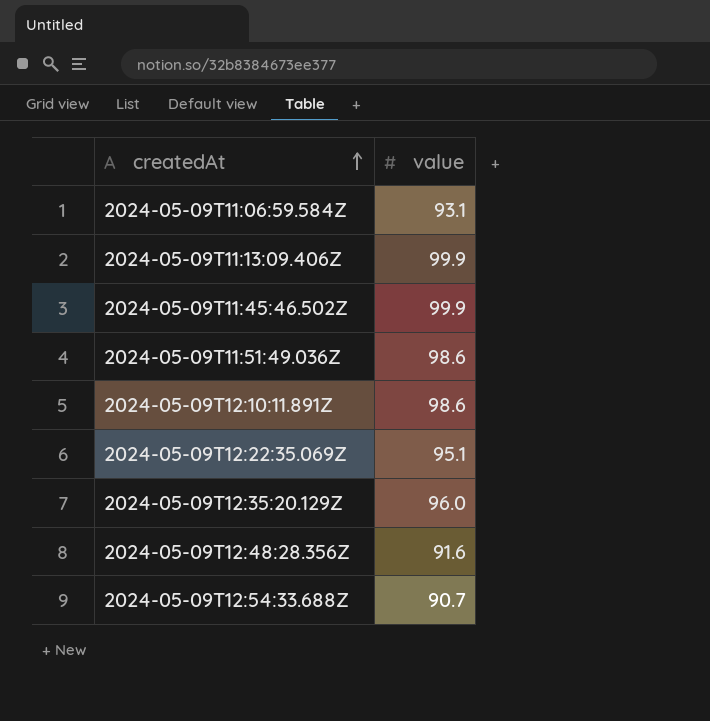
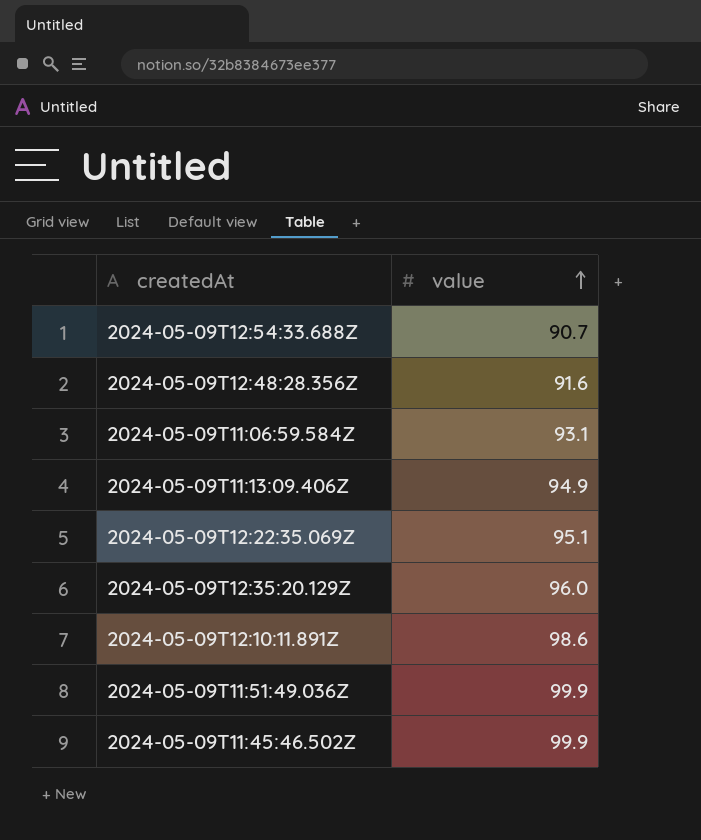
row order: createdAt ascending -> value ascending
2024-05-09T11:13:09.406Z | value: 99.9 -> 94.9
2024-05-09T11:51:49.036Z | value: 98.6 -> 99.9

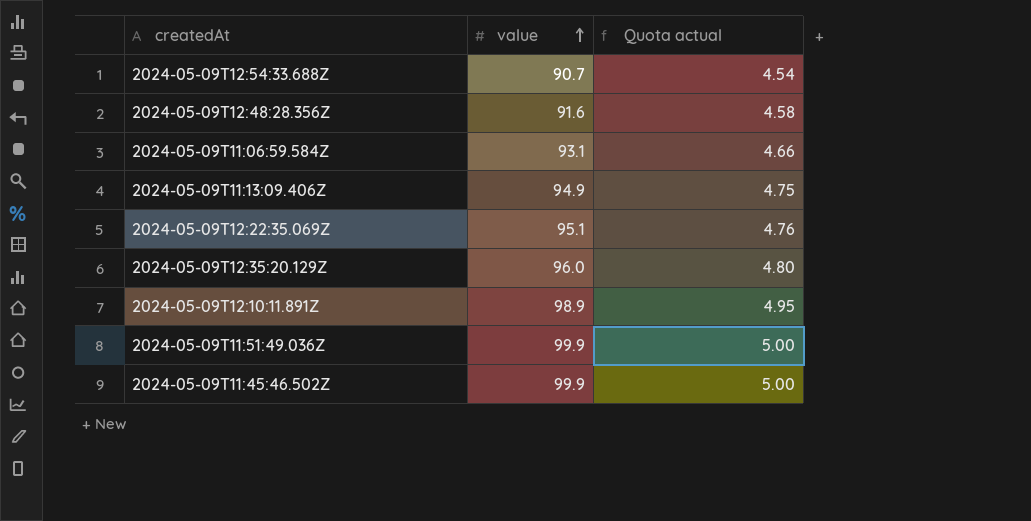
column Quota actual | formula: none -> [value] * 0.05
2024-05-09T12:10:11.891Z | value: 98.6 -> 98.9

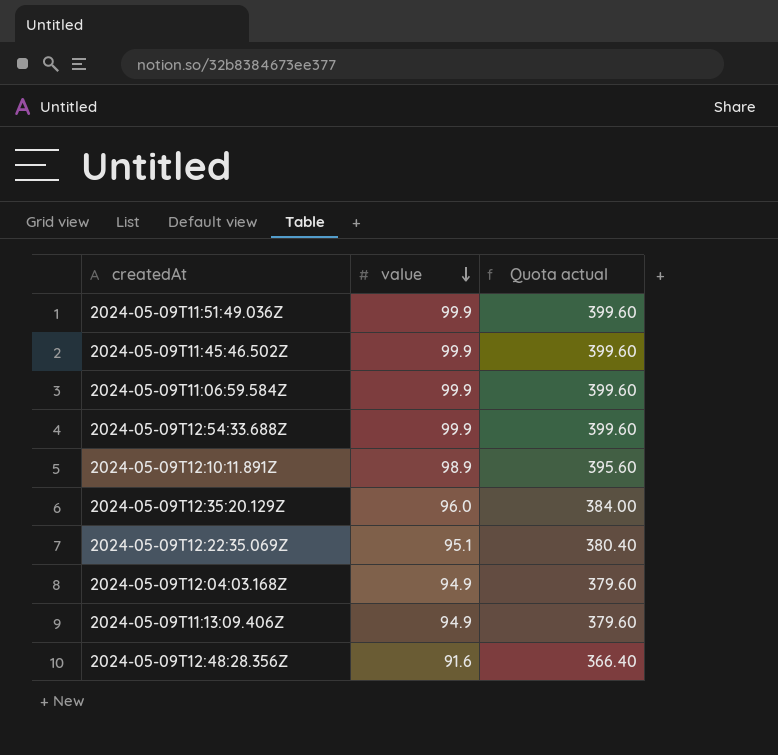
row order: value ascending -> value descending
column Quota actual | formula: [value] * 0.05 -> [value] * 4
2024-05-09T11:06:59.584Z | value: 93.1 -> 99.9
2024-05-09T12:54:33.688Z | value: 90.7 -> 99.9
row 2024-05-09T12:04:03.168Z: none -> 94.9 | 379.60

